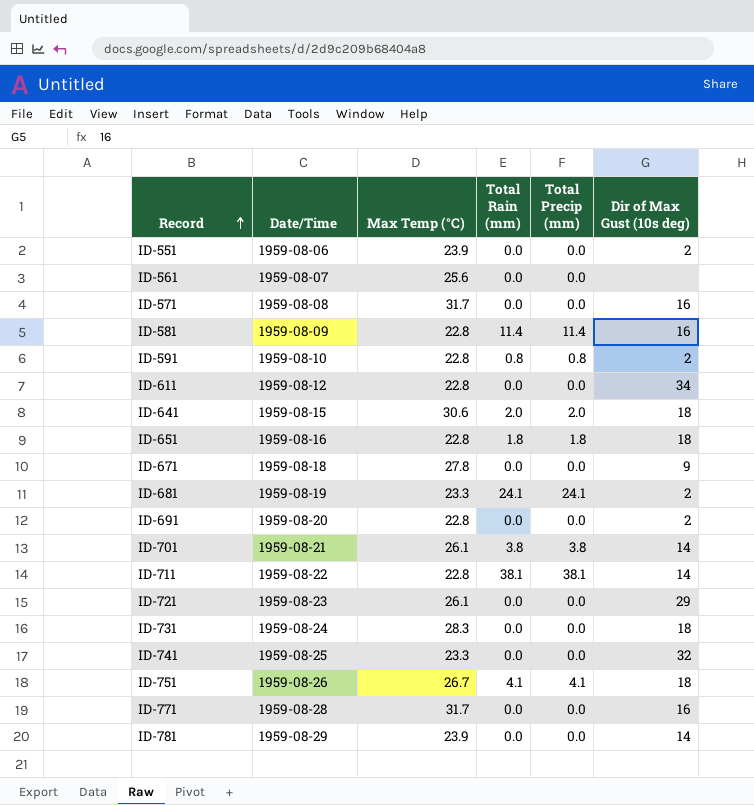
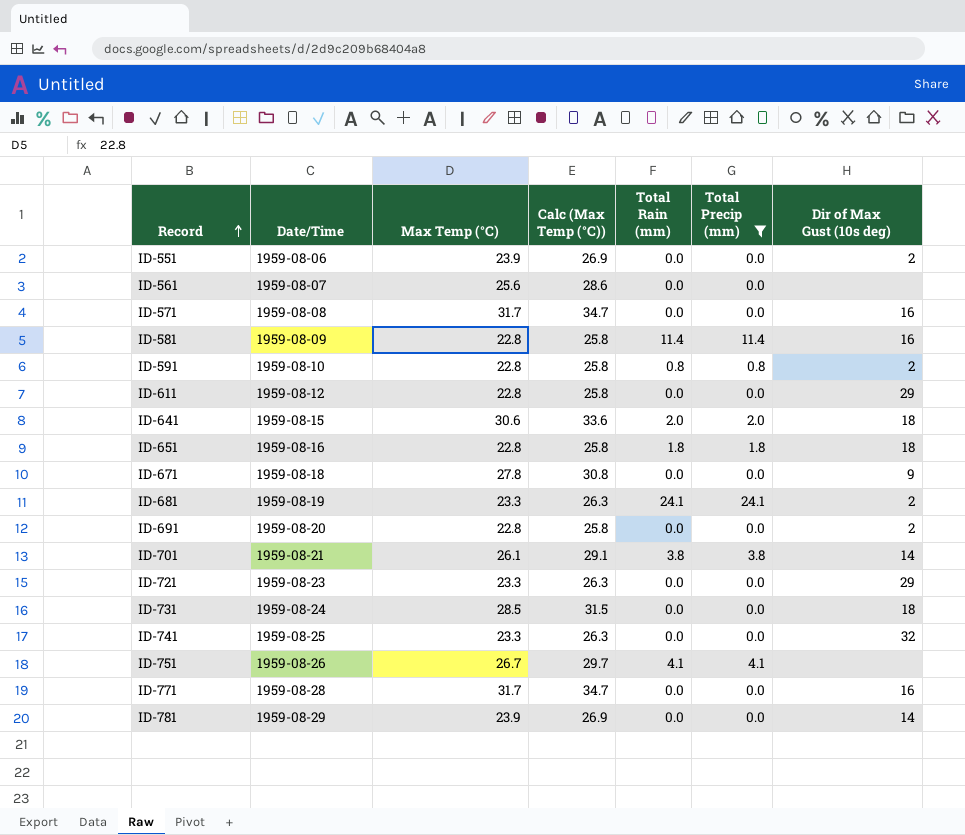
filter: none -> Total Precip (mm) != 38.1
column Calc (Max Temp (°C)) | formula: none -> [Max Temp (°C)] + 3
ID-611 | Dir of Max Gust (10s deg): 34 -> 29
ID-721 | Max Temp (°C): 26.1 -> 23.3
ID-731 | Max Temp (°C): 28.3 -> 28.5
ID-751 | Dir of Max Gust (10s deg): 18 -> none

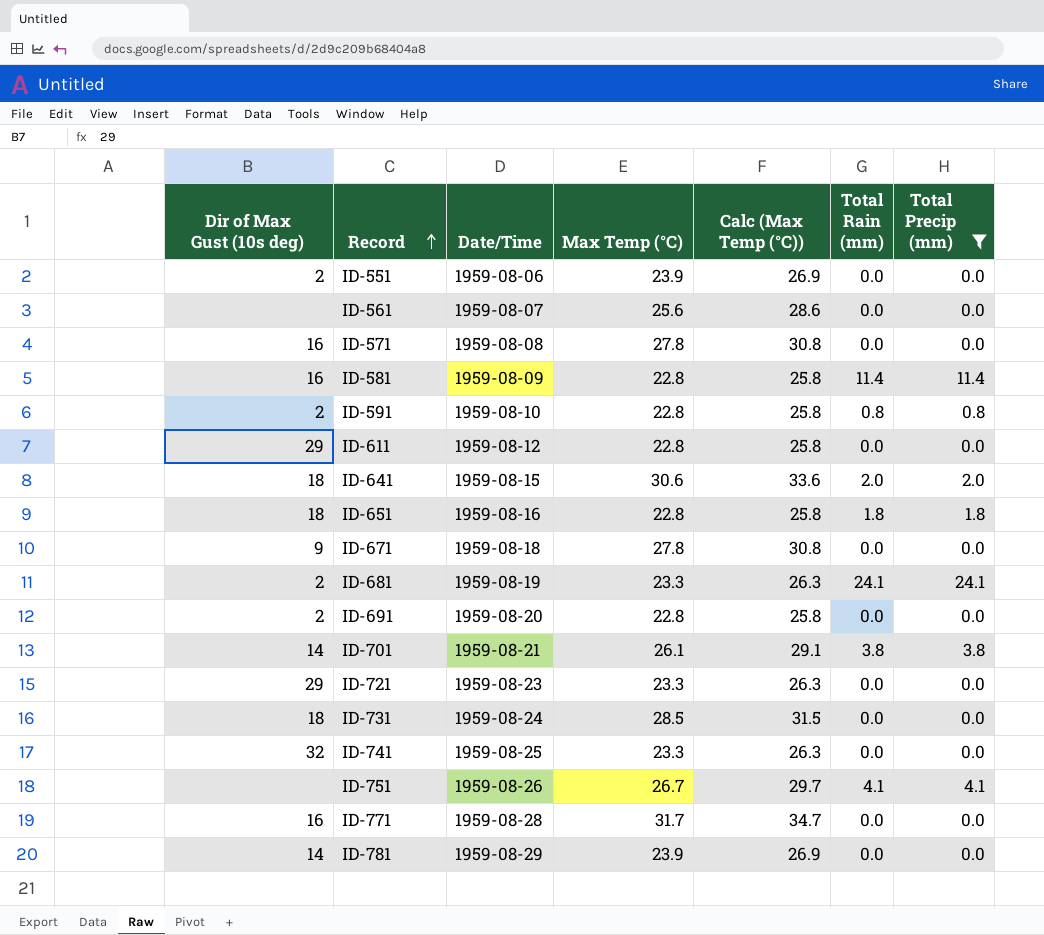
column Dir of Max Gust (10s deg) | position: 7 -> 1
ID-571 | Max Temp (°C): 31.7 -> 27.8
ID-571 | Calc (Max Temp (°C)): 34.7 -> 30.8

